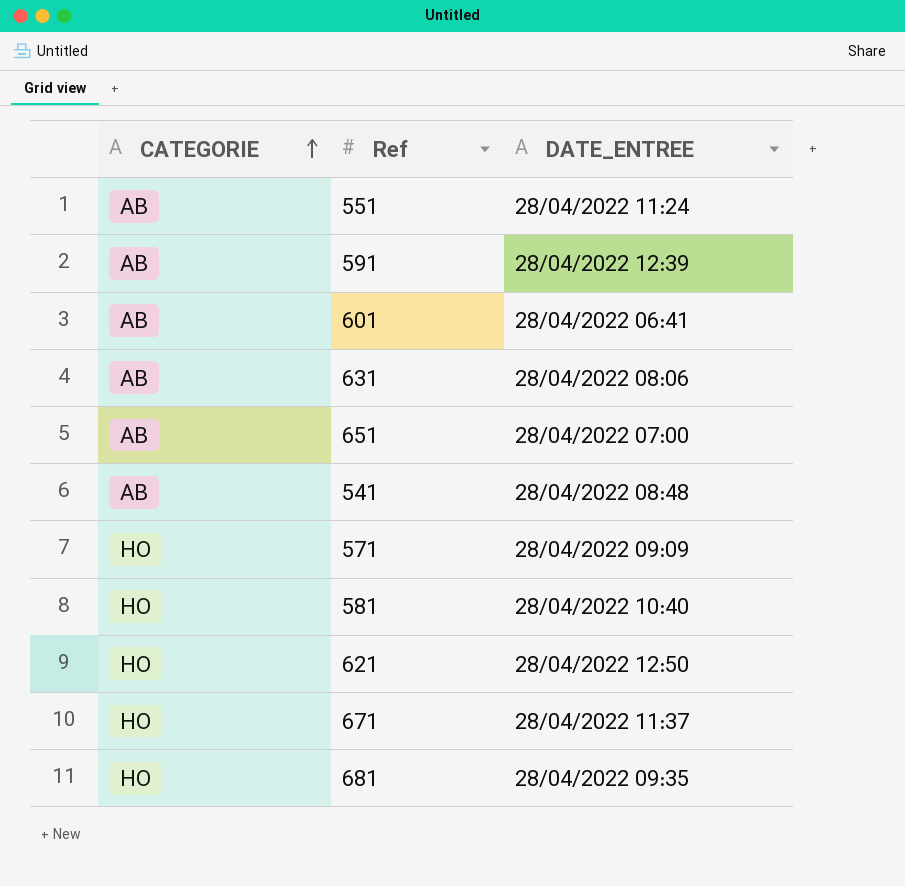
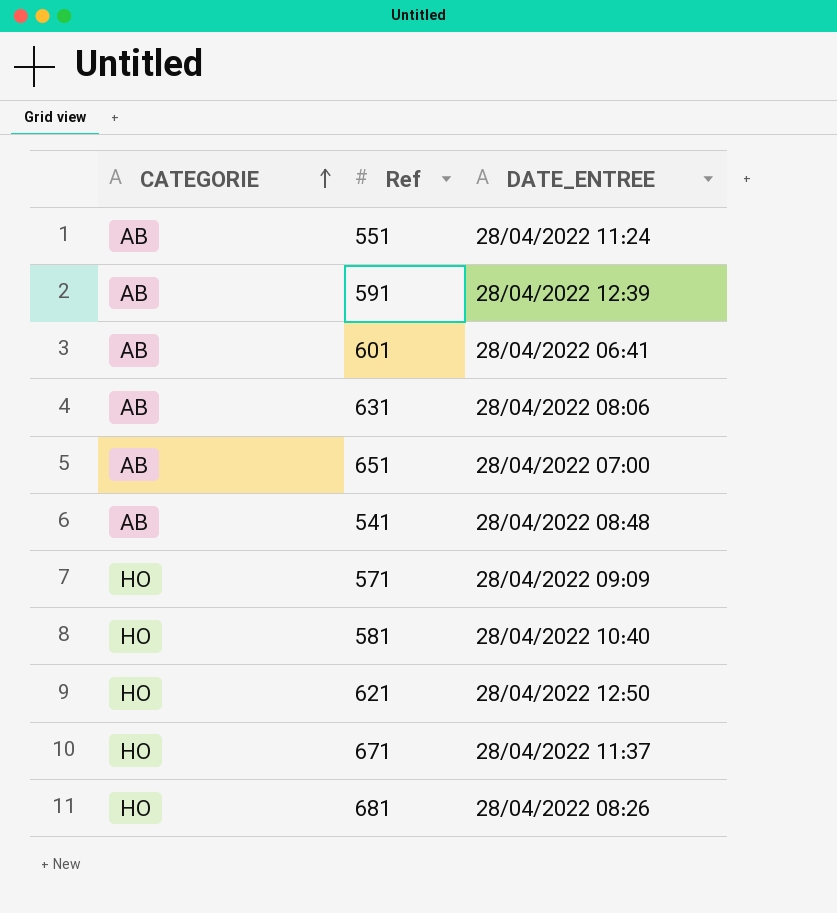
681 | DATE_ENTREE: 28/04/2022 09:35 -> 28/04/2022 08:26

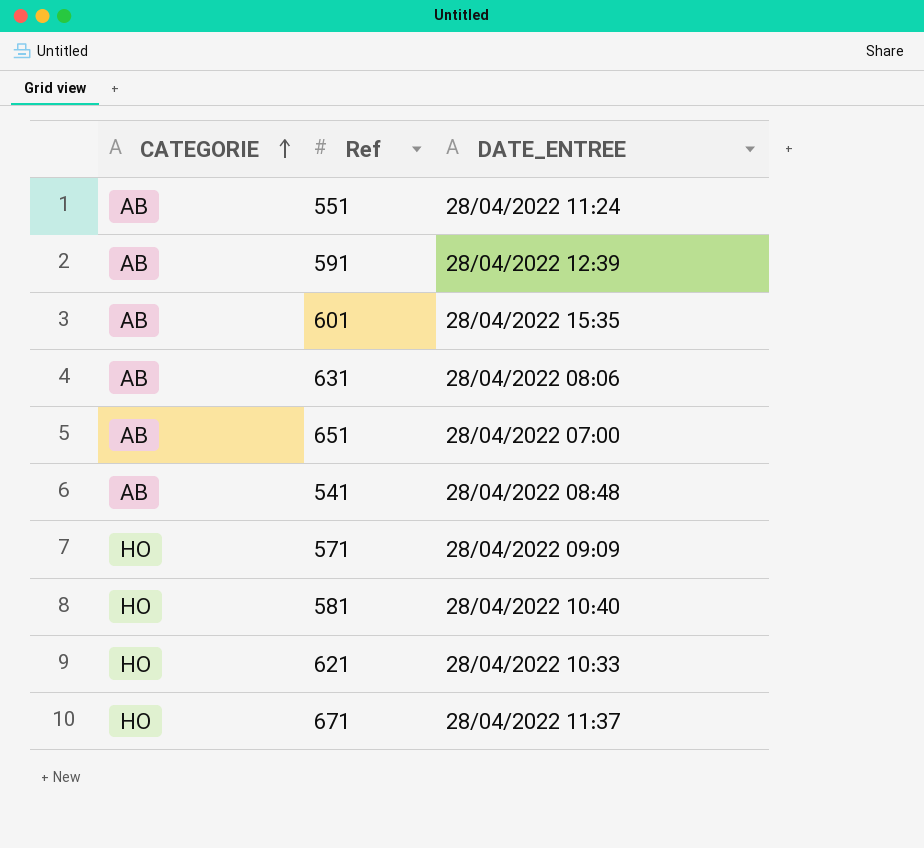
row 681: HO | 28/04/2022 08:26 -> none
601 | DATE_ENTREE: 28/04/2022 06:41 -> 28/04/2022 15:35
621 | DATE_ENTREE: 28/04/2022 12:50 -> 28/04/2022 10:33

